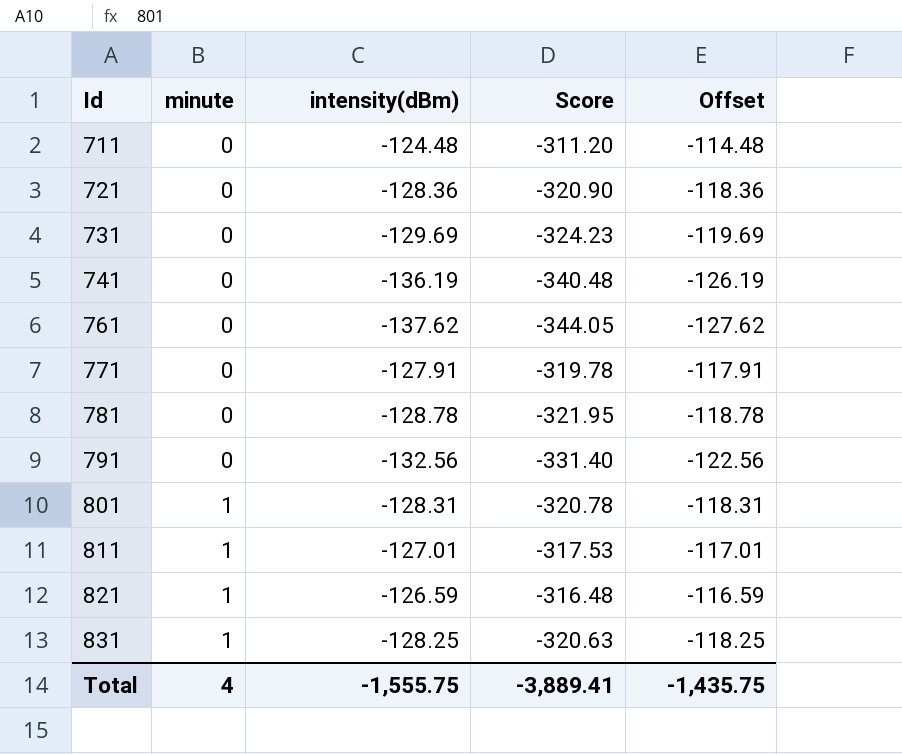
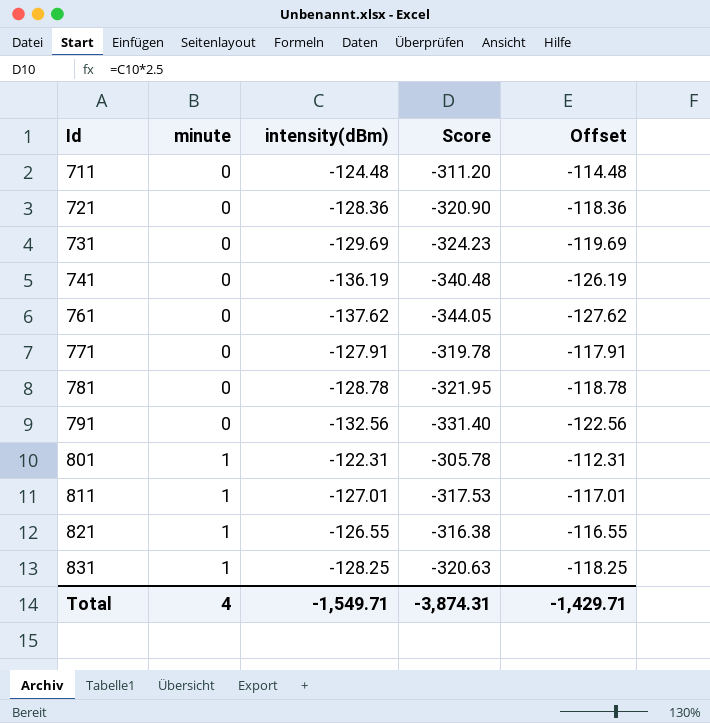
801 | intensity(dBm): -128.31 -> -122.31
801 | Score: -320.78 -> -305.78
801 | Offset: -118.31 -> -112.31
821 | intensity(dBm): -126.59 -> -126.55
821 | Score: -316.48 -> -316.38
821 | Offset: -116.59 -> -116.55
Total | intensity(dBm): -1,555.75 -> -1,549.71
Total | Score: -3,889.41 -> -3,874.31
Total | Offset: -1,435.75 -> -1,429.71

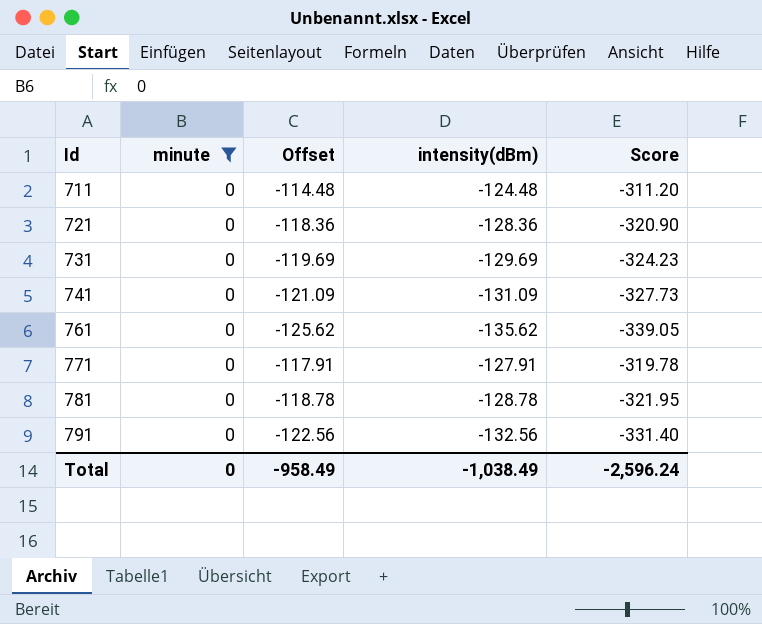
filter: none -> minute = 0
column Offset | position: 5 -> 3
741 | Offset: -126.19 -> -121.09
741 | intensity(dBm): -136.19 -> -131.09
741 | Score: -340.48 -> -327.73
761 | Offset: -127.62 -> -125.62
761 | intensity(dBm): -137.62 -> -135.62
761 | Score: -344.05 -> -339.05
Total | minute: 4 -> 0
Total | Offset: -1,429.71 -> -958.49
Total | intensity(dBm): -1,549.71 -> -1,038.49
Total | Score: -3,874.31 -> -2,596.24

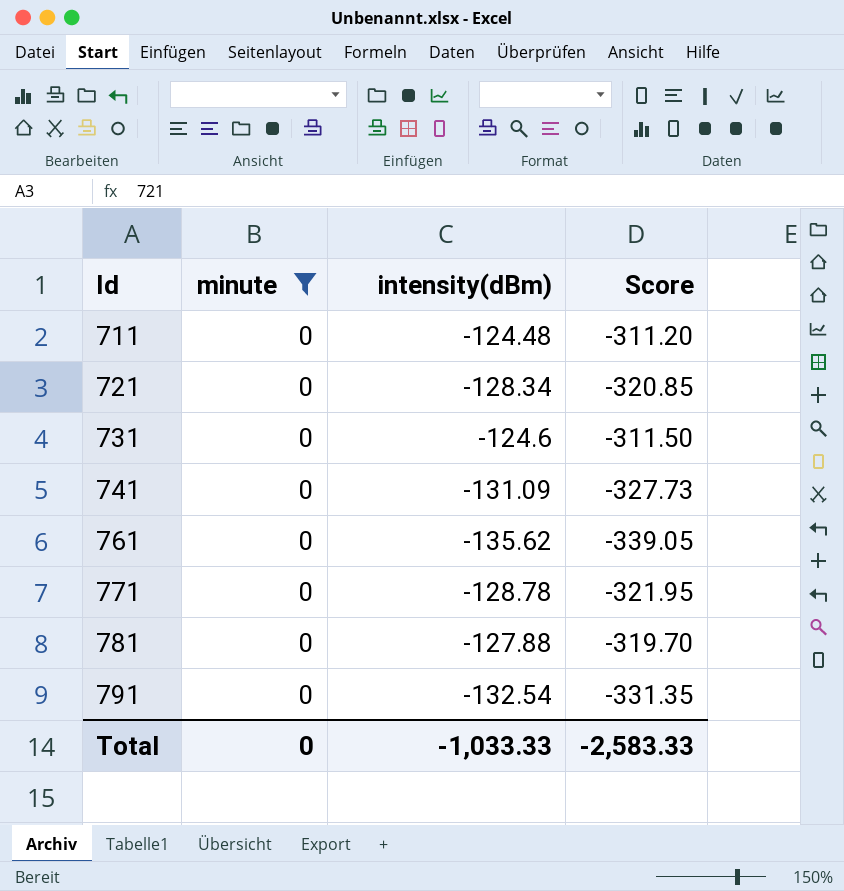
column Offset | formula: [intensity(dBm)] + 10 -> none
721 | intensity(dBm): -128.36 -> -128.34
721 | Score: -320.90 -> -320.85
731 | intensity(dBm): -129.69 -> -124.6
731 | Score: -324.23 -> -311.50
771 | intensity(dBm): -127.91 -> -128.78
771 | Score: -319.78 -> -321.95
781 | intensity(dBm): -128.78 -> -127.88
781 | Score: -321.95 -> -319.70
791 | intensity(dBm): -132.56 -> -132.54
791 | Score: -331.40 -> -331.35
Total | intensity(dBm): -1,038.49 -> -1,033.33
Total | Score: -2,596.24 -> -2,583.33

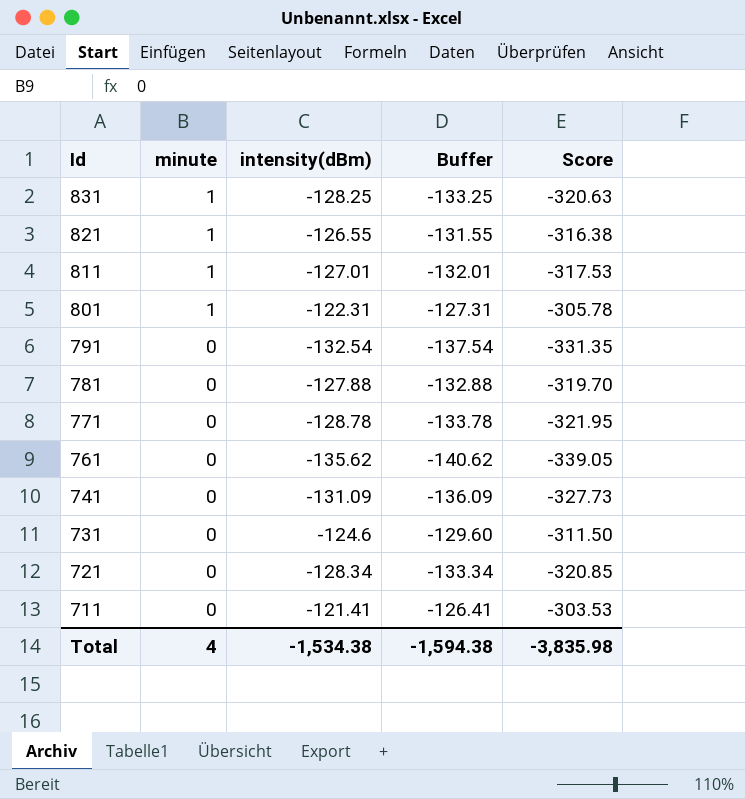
filter: minute = 0 -> none
row order: Id ascending -> Id descending
column Buffer | formula: none -> [intensity(dBm)] - 5
711 | intensity(dBm): -124.48 -> -121.41
711 | Score: -311.20 -> -303.53
Total | minute: 0 -> 4
Total | intensity(dBm): -1,033.33 -> -1,534.38
Total | Score: -2,583.33 -> -3,835.98

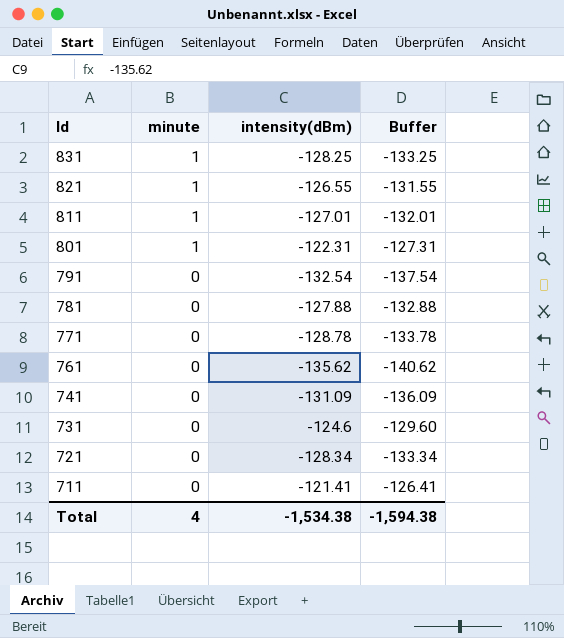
column Score | formula: [intensity(dBm)] * 2.5 -> none

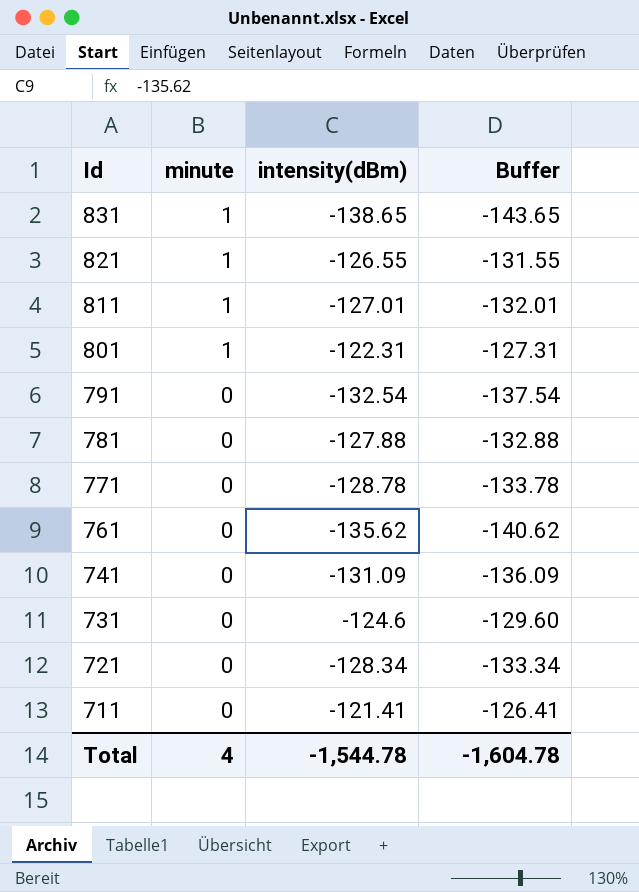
831 | intensity(dBm): -128.25 -> -138.65
831 | Buffer: -133.25 -> -143.65
Total | intensity(dBm): -1,534.38 -> -1,544.78
Total | Buffer: -1,594.38 -> -1,604.78

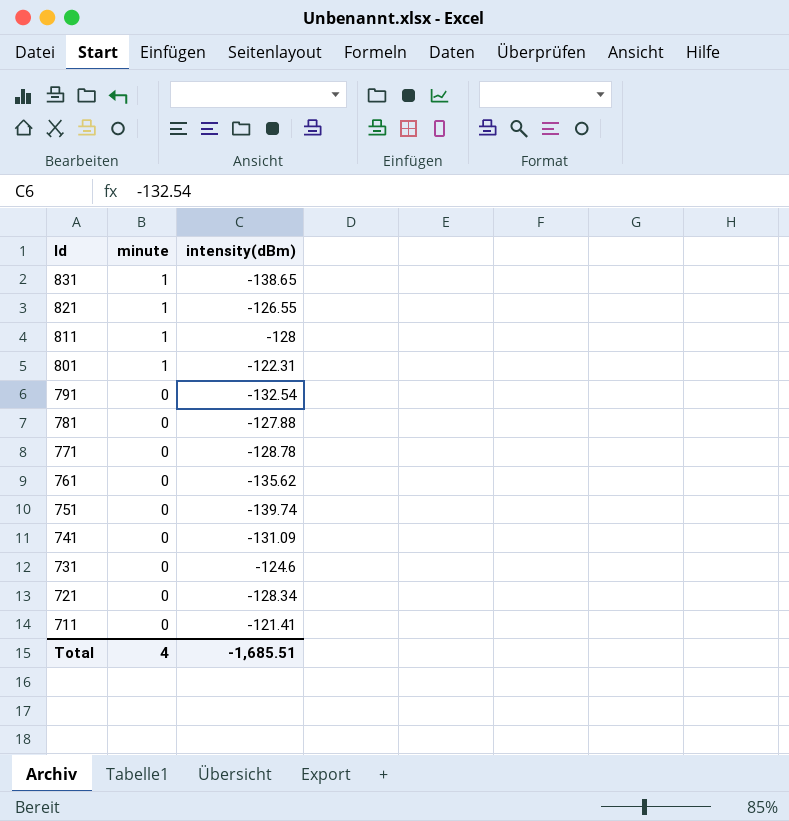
column Buffer | formula: [intensity(dBm)] - 5 -> none
811 | intensity(dBm): -127.01 -> -128
row 751: none -> 0 | -139.74
Total | intensity(dBm): -1,544.78 -> -1,685.51

